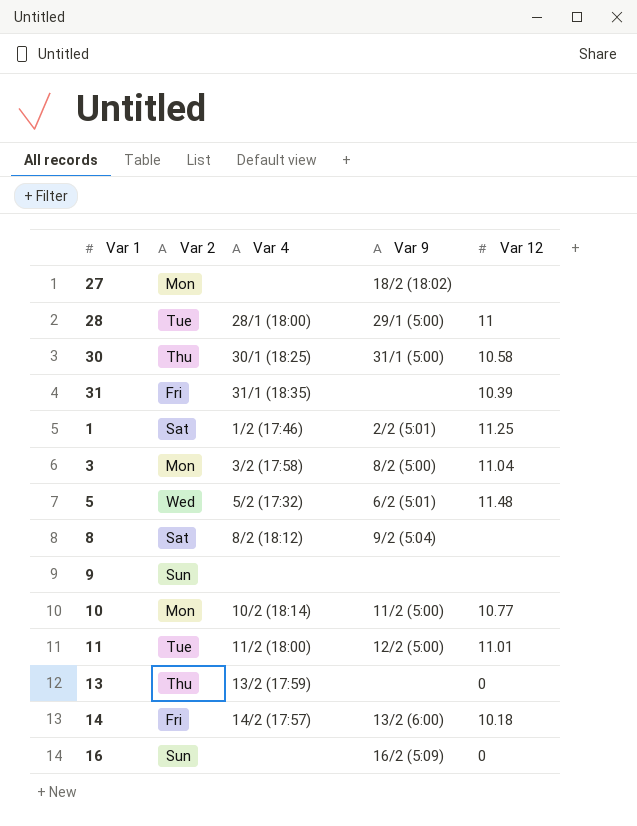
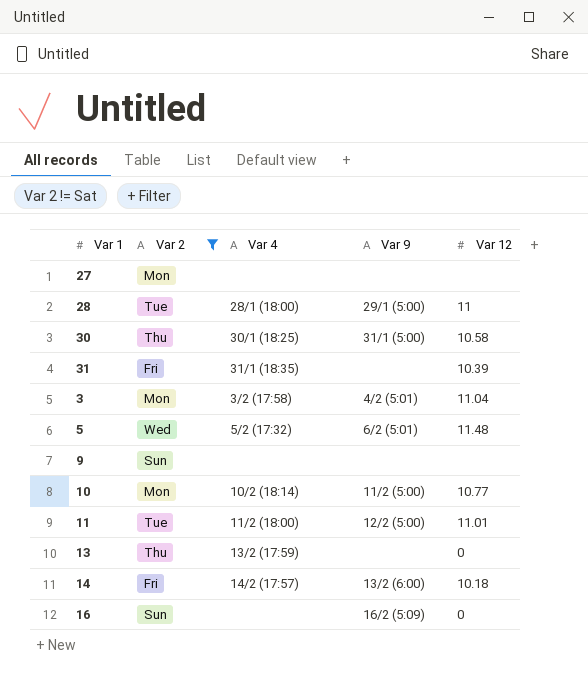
filter: none -> Var 2 != Sat
27 | Var 9: 18/2 (18:02) -> none
3 | Var 9: 8/2 (5:00) -> 4/2 (5:01)

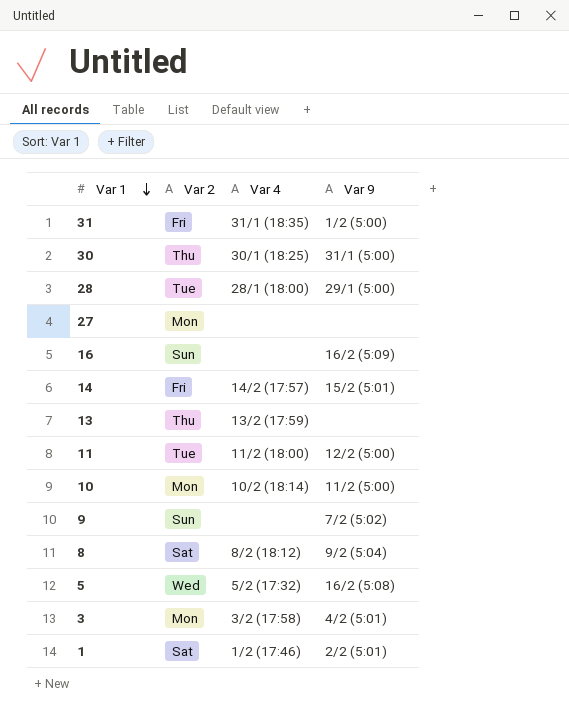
filter: Var 2 != Sat -> none
row order: none -> Var 1 descending
column Var 12 | position: 5 -> none
31 | Var 9: none -> 1/2 (5:00)
14 | Var 9: 13/2 (6:00) -> 15/2 (5:01)
9 | Var 9: none -> 7/2 (5:02)
5 | Var 9: 6/2 (5:01) -> 16/2 (5:08)

